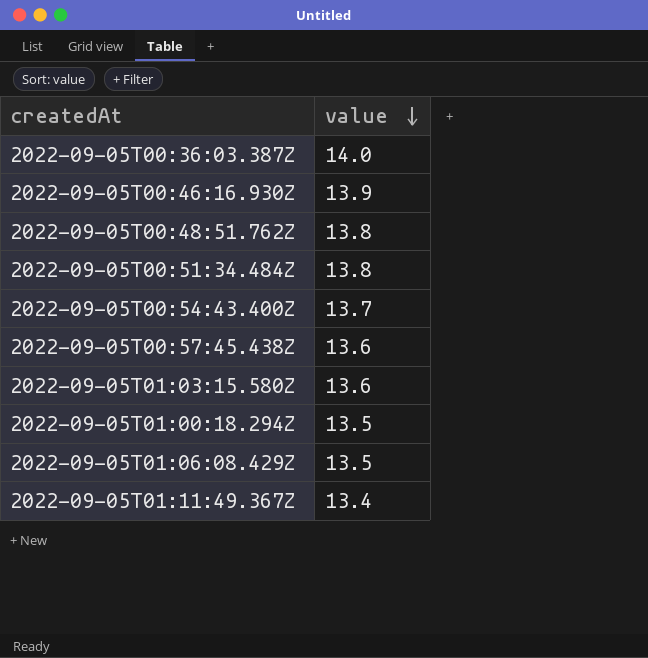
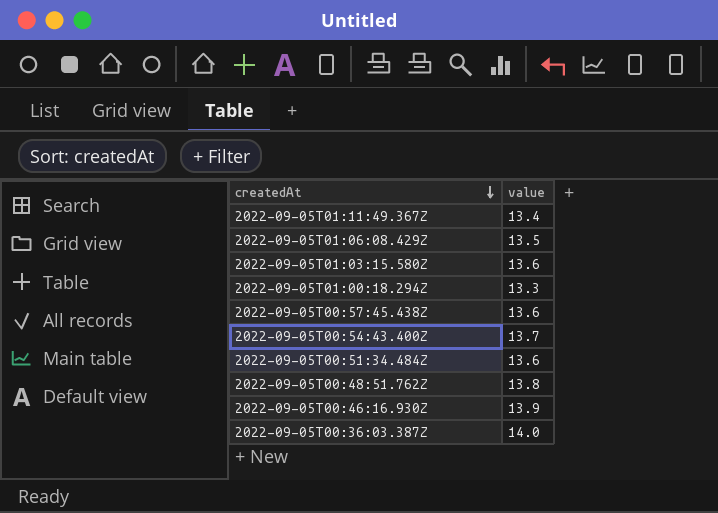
row order: value descending -> createdAt descending
2022-09-05T01:00:18.294Z | value: 13.5 -> 13.3
2022-09-05T00:51:34.484Z | value: 13.8 -> 13.6

